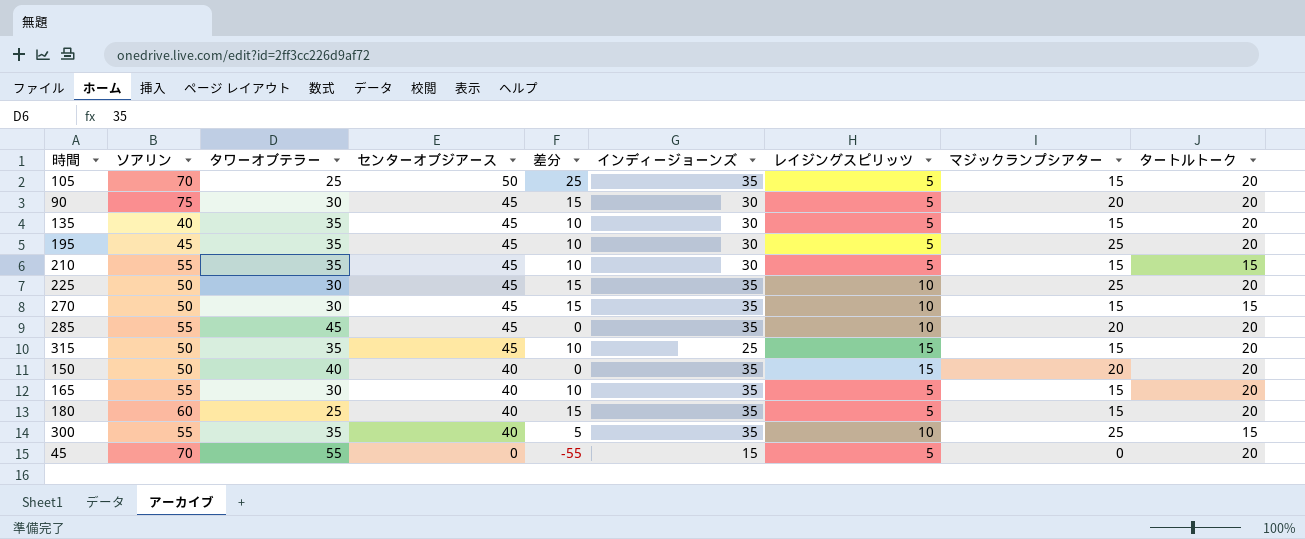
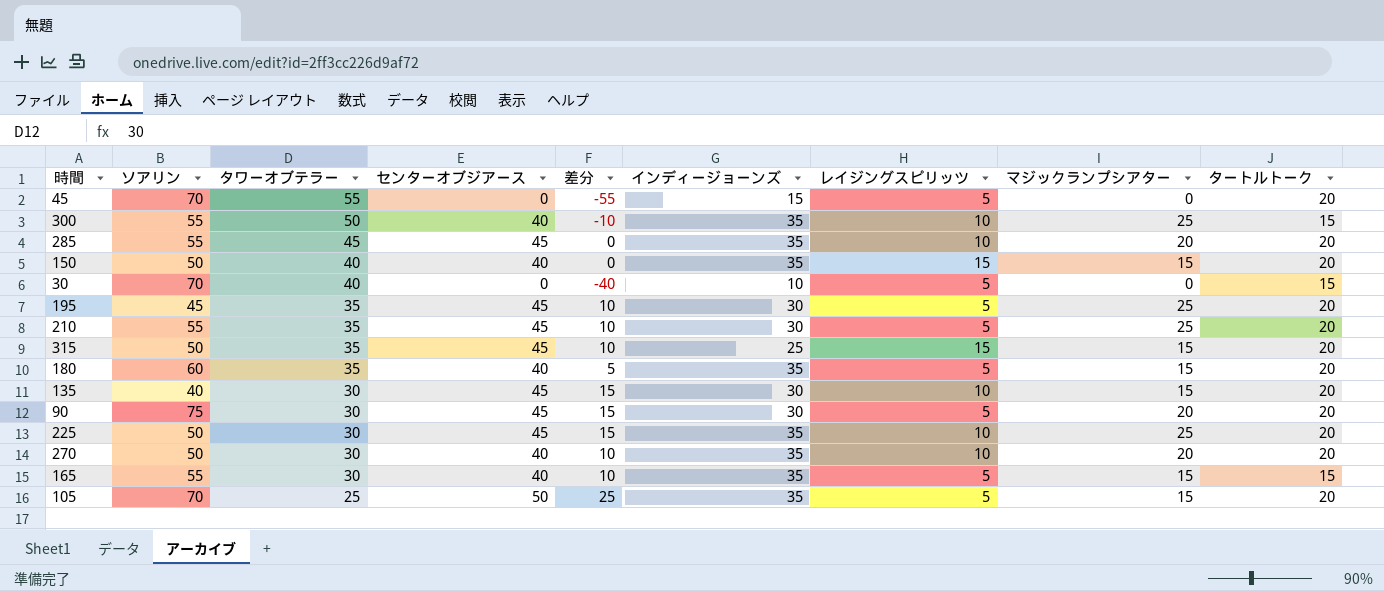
row order: センターオブジアース descending -> タワーオブテラー descending
300 | タワーオブテラー: 35 -> 50
300 | 差分: 5 -> -10
150 | マジックランプシアター: 20 -> 15
row 30: none -> 70 | 40 | 0 | -40 | 10 | 5 | 0 | 15
210 | マジックランプシアター: 15 -> 25
210 | タートルトーク: 15 -> 20
180 | タワーオブテラー: 25 -> 35
180 | 差分: 15 -> 5
135 | タワーオブテラー: 35 -> 30
135 | 差分: 10 -> 15
135 | レイジングスピリッツ: 5 -> 10
270 | センターオブジアース: 45 -> 40
270 | 差分: 15 -> 10
270 | マジックランプシアター: 15 -> 20
270 | タートルトーク: 15 -> 20
165 | タートルトーク: 20 -> 15

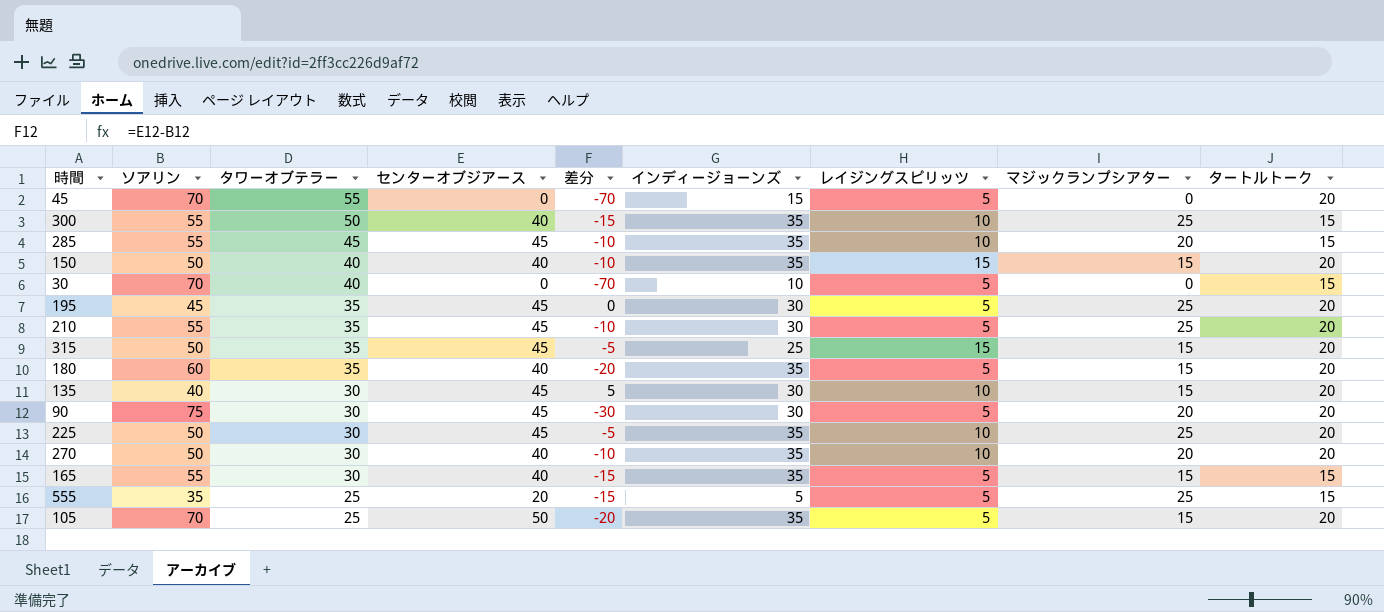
column 差分 | formula: [センターオブジアース] - [タワーオブテラー] -> [センターオブジアース] - [ソアリン]
285 | タートルトーク: 20 -> 15
row 555: none -> 35 | 25 | 20 | -15 | 5 | 5 | 25 | 15

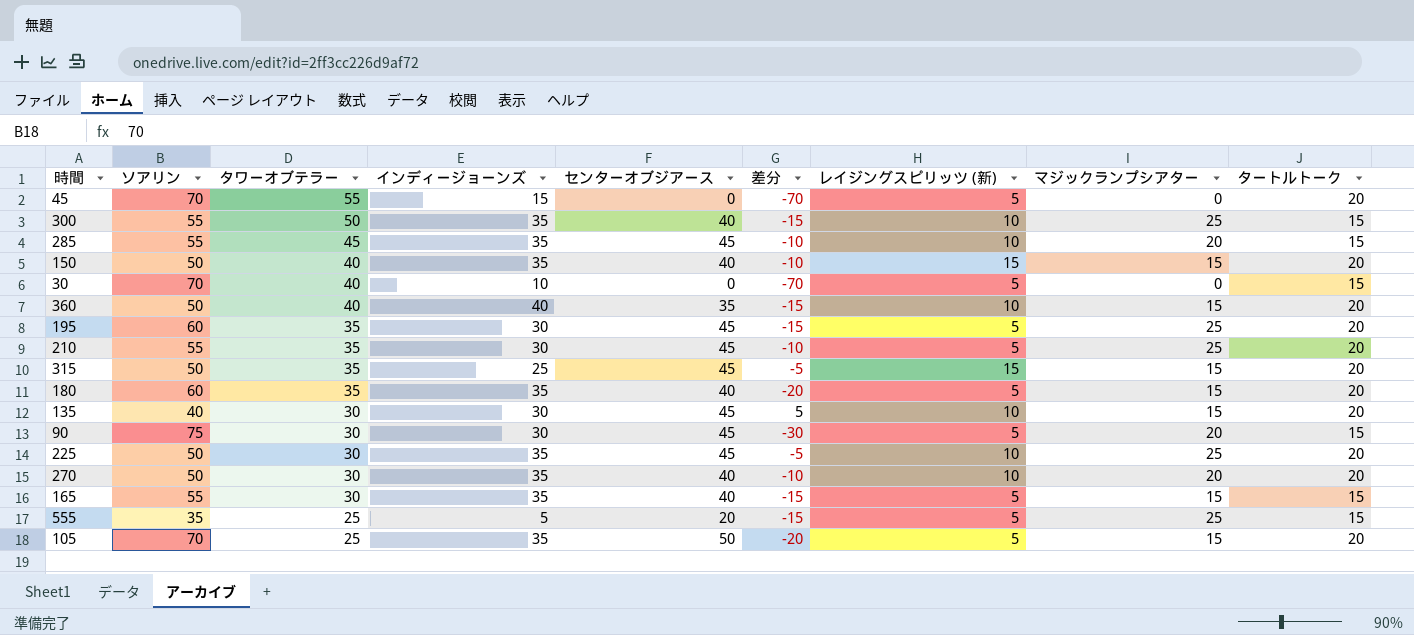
column インディージョーンズ | position: 6 -> 4
column name: レイジングスピリッツ -> レイジングスピリッツ (新)
row 360: none -> 50 | 40 | 40 | 35 | -15 | 10 | 15 | 20
195 | ソアリン: 45 -> 60
195 | 差分: 0 -> -15
90 | タートルトーク: 20 -> 15

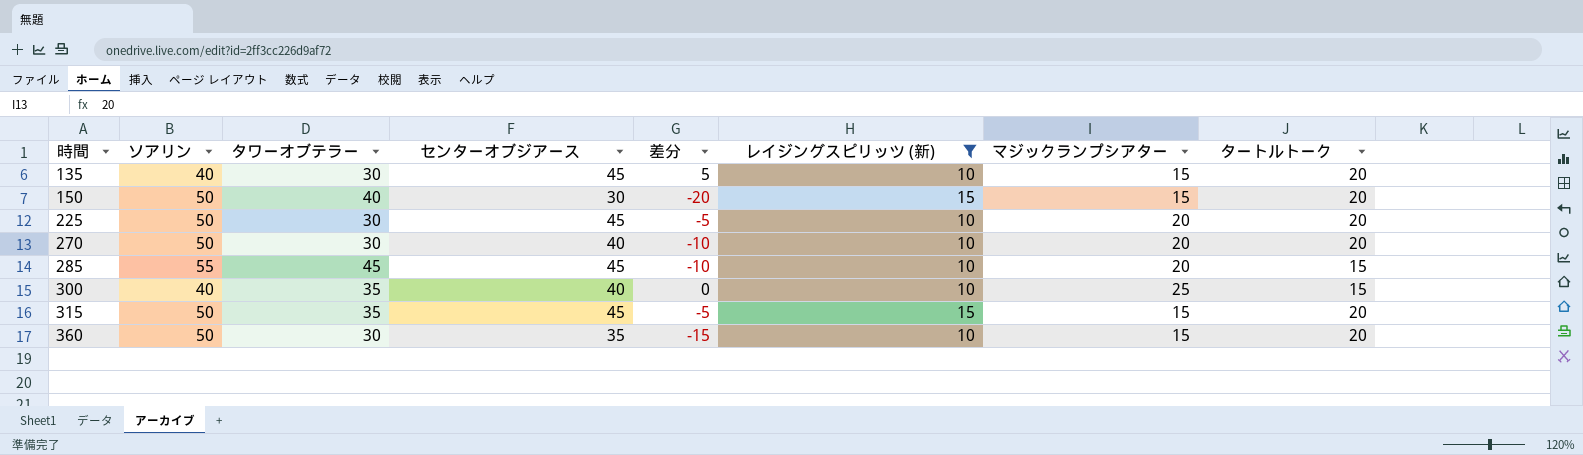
filter: none -> レイジングスピリッツ (新) != 5
row order: タワーオブテラー descending -> 時間 ascending
column インディージョーンズ | position: 4 -> none
150 | センターオブジアース: 40 -> 30
150 | 差分: -10 -> -20
225 | マジックランプシアター: 25 -> 20
300 | ソアリン: 55 -> 40
300 | タワーオブテラー: 50 -> 35
300 | 差分: -15 -> 0
360 | タワーオブテラー: 40 -> 30

